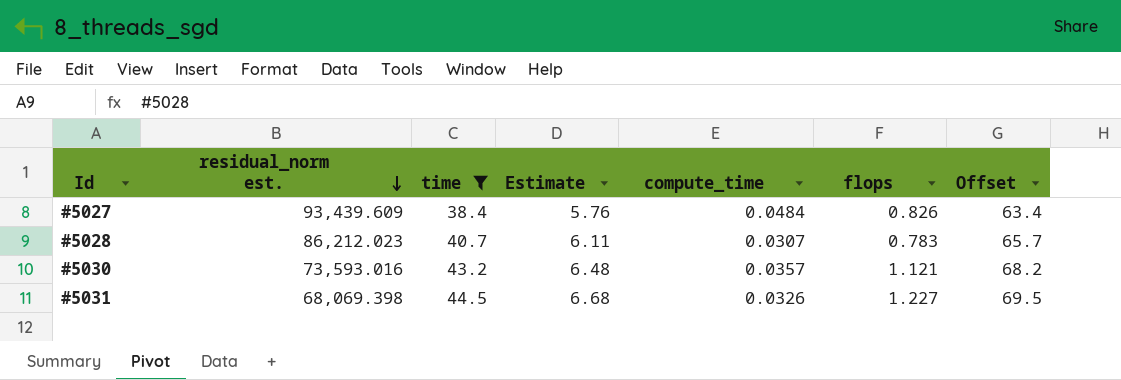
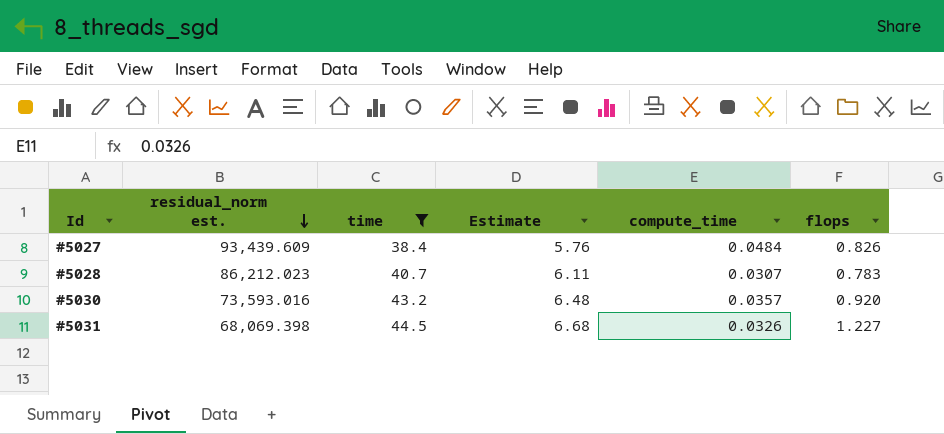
column Offset | formula: [time] + 25 -> none
#5030 | flops: 1.121 -> 0.920

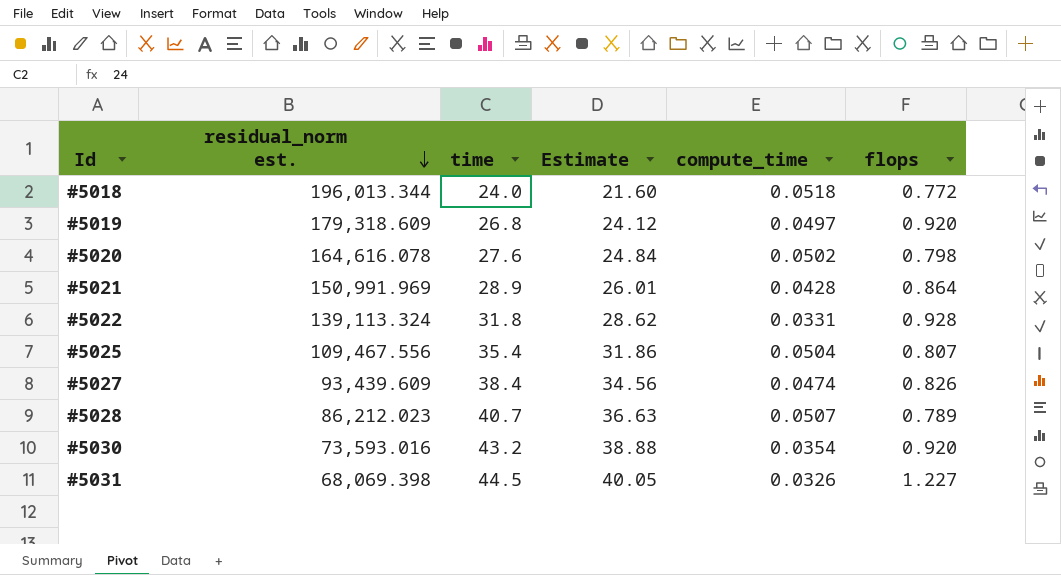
filter: time >= 38.4 -> none
column Estimate | formula: [time] * 0.15 -> [time] * 0.9
#5027 | compute_time: 0.0484 -> 0.0474
#5028 | compute_time: 0.0307 -> 0.0507
#5028 | flops: 0.783 -> 0.789
#5030 | compute_time: 0.0357 -> 0.0354

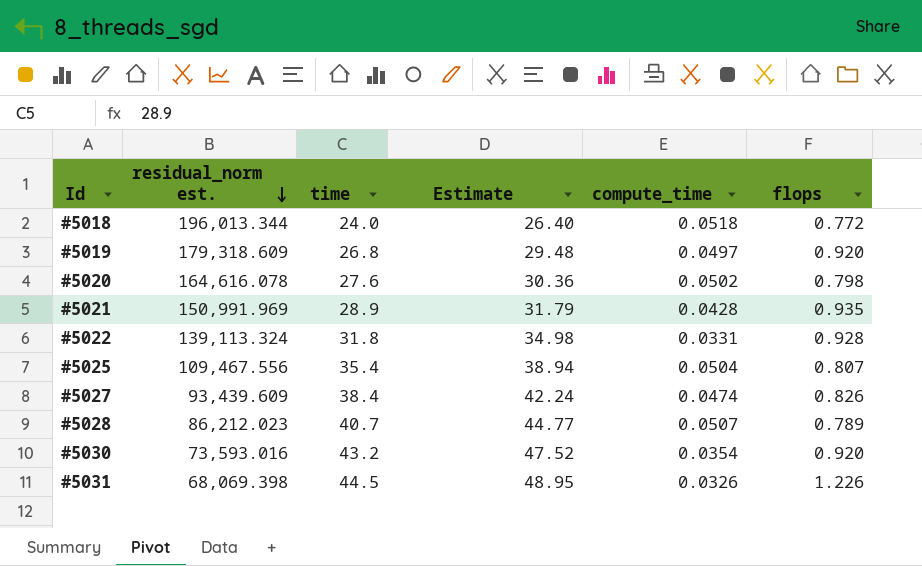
column Estimate | formula: [time] * 0.9 -> [time] * 1.1
#5021 | flops: 0.864 -> 0.935
#5031 | flops: 1.227 -> 1.226

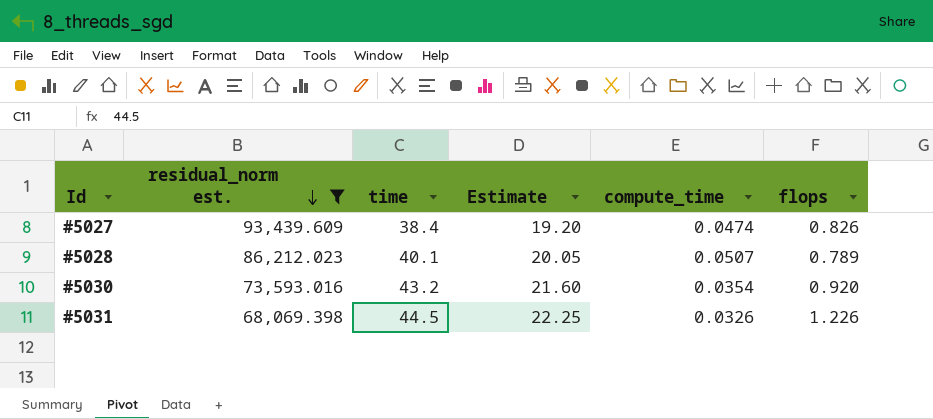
filter: none -> residual_norm est. <= 93,439.609
column Estimate | formula: [time] * 1.1 -> [time] * 0.5
#5028 | time: 40.7 -> 40.1

